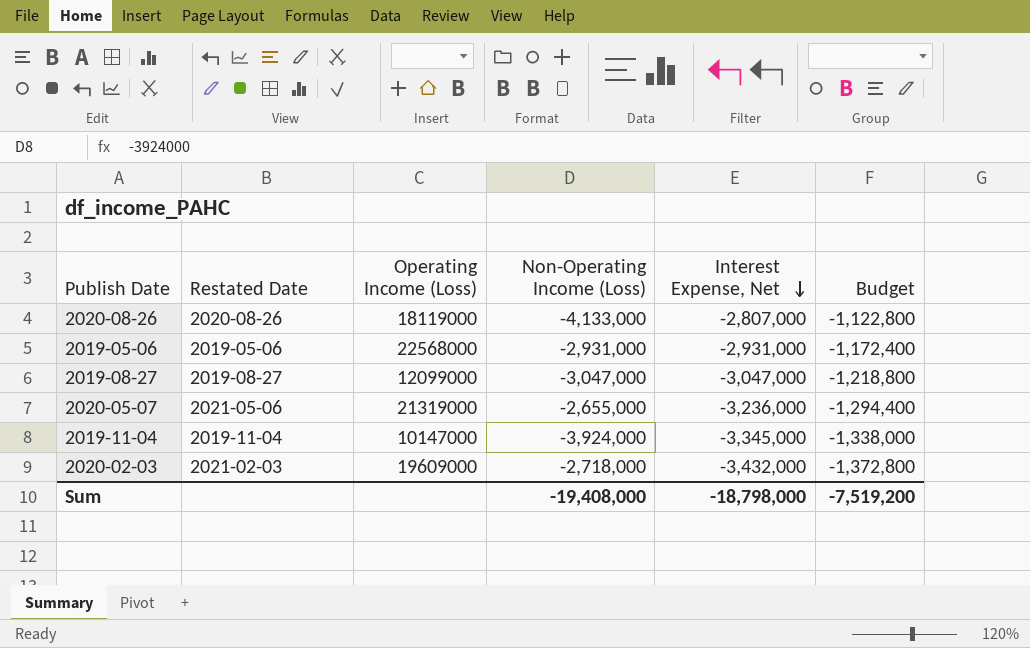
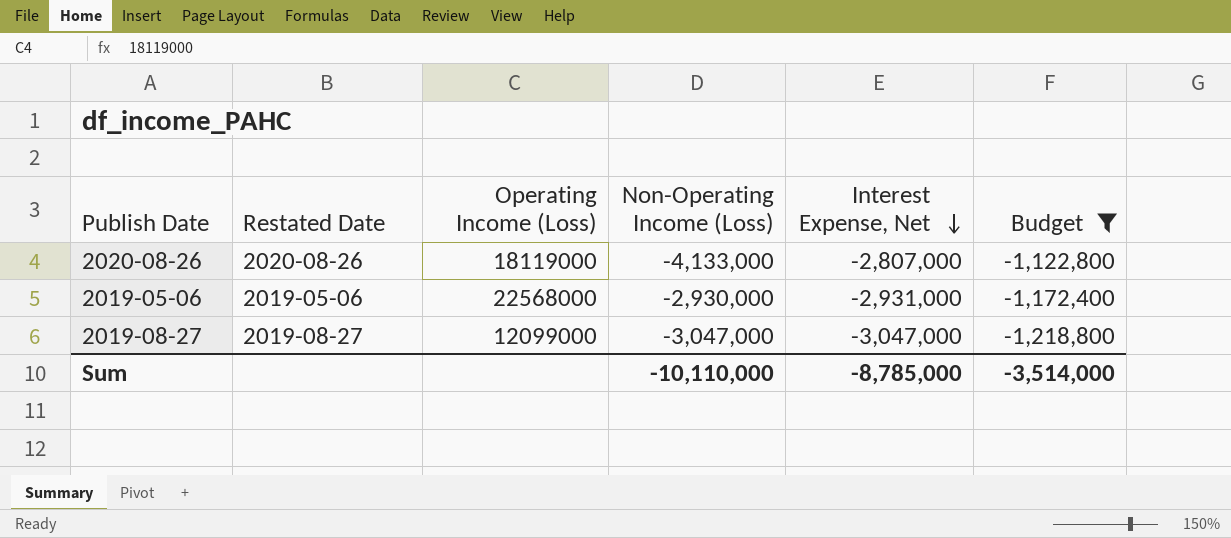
filter: none -> Budget >= -1,218,800
2019-05-06 | Non-Operating Income (Loss): -2,931,000 -> -2,930,000
Sum | Non-Operating Income (Loss): -19,408,000 -> -10,110,000
Sum | Interest Expense, Net: -18,798,000 -> -8,785,000
Sum | Budget: -7,519,200 -> -3,514,000

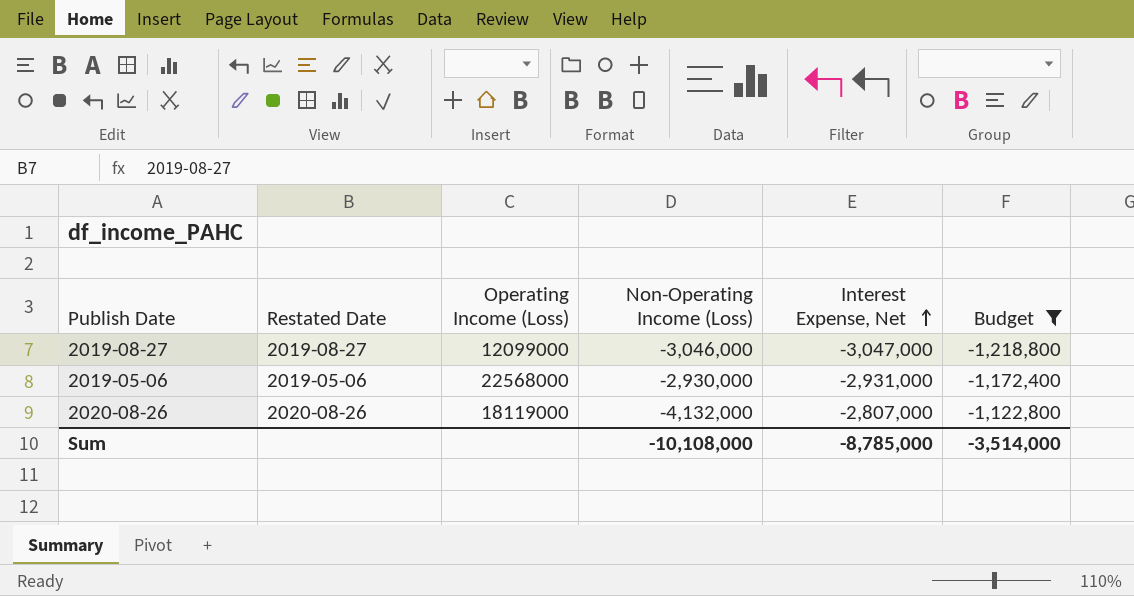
row order: Interest Expense, Net descending -> Interest Expense, Net ascending
2019-08-27 | Non-Operating Income (Loss): -3,047,000 -> -3,046,000
2020-08-26 | Non-Operating Income (Loss): -4,133,000 -> -4,132,000
Sum | Non-Operating Income (Loss): -10,110,000 -> -10,108,000

